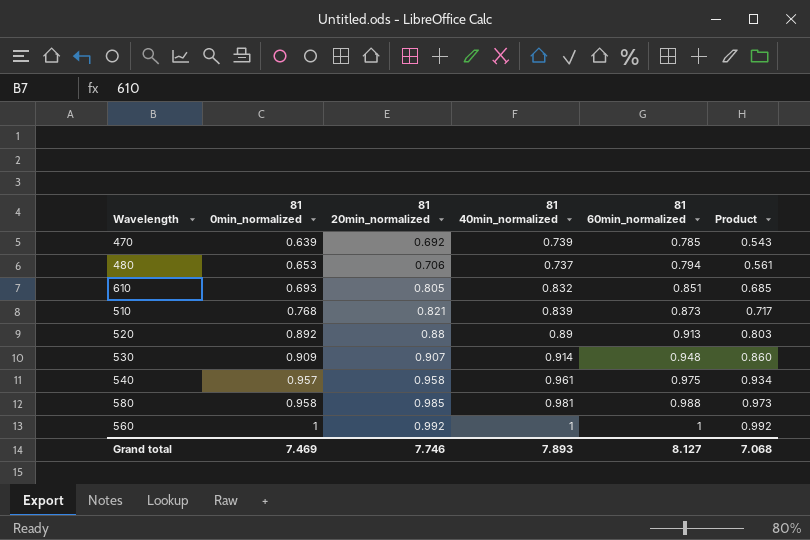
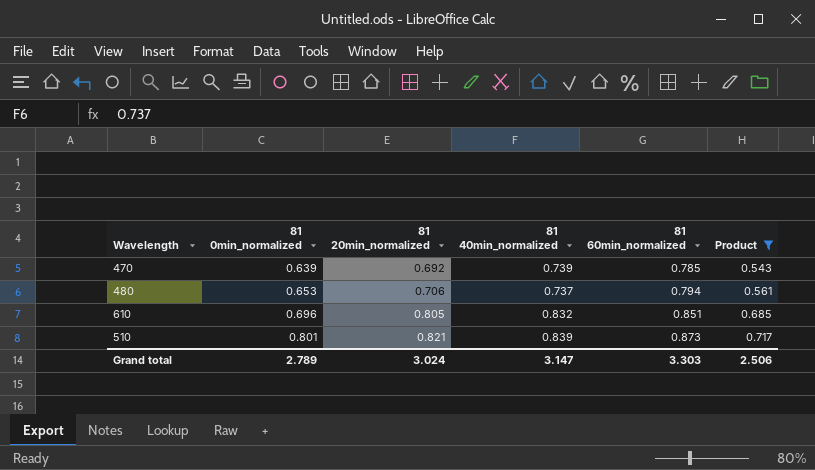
filter: none -> Product <= 0.717
610 | 81 0min_normalized: 0.693 -> 0.696
510 | 81 0min_normalized: 0.768 -> 0.801
Grand total | 81 0min_normalized: 7.469 -> 2.789
Grand total | 81 20min_normalized: 7.746 -> 3.024
Grand total | 81 40min_normalized: 7.893 -> 3.147
Grand total | 81 60min_normalized: 8.127 -> 3.303
Grand total | Product: 7.068 -> 2.506

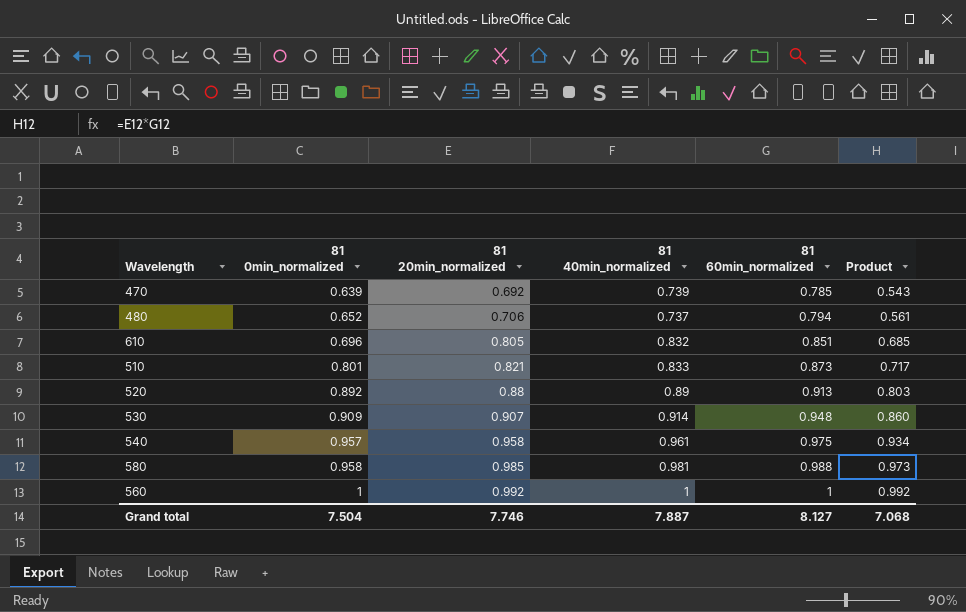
filter: Product <= 0.717 -> none
480 | 81 0min_normalized: 0.653 -> 0.652
510 | 81 40min_normalized: 0.839 -> 0.833
Grand total | 81 0min_normalized: 2.789 -> 7.504
Grand total | 81 20min_normalized: 3.024 -> 7.746
Grand total | 81 40min_normalized: 3.147 -> 7.887
Grand total | 81 60min_normalized: 3.303 -> 8.127
Grand total | Product: 2.506 -> 7.068

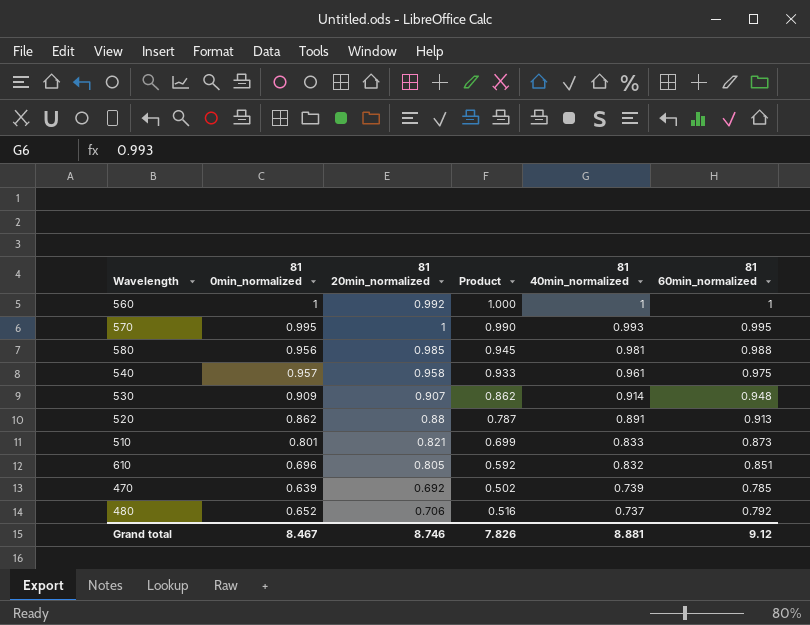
row order: 81 0min_normalized ascending -> 81 40min_normalized descending
column Product | formula: [81 20min_normalized] * [81 60min_normalized] -> [81 0min_normalized] * [81 60min_normalized]
column Product | position: 6 -> 4
row 570: none -> 0.995 | 1 | 0.990 | 0.993 | 0.995
580 | 81 0min_normalized: 0.958 -> 0.956
520 | 81 0min_normalized: 0.892 -> 0.862
520 | 81 40min_normalized: 0.89 -> 0.891
480 | 81 60min_normalized: 0.794 -> 0.792
Grand total | 81 0min_normalized: 7.504 -> 8.467
Grand total | 81 20min_normalized: 7.746 -> 8.746
Grand total | Product: 7.068 -> 7.826
Grand total | 81 40min_normalized: 7.887 -> 8.881
Grand total | 81 60min_normalized: 8.127 -> 9.12

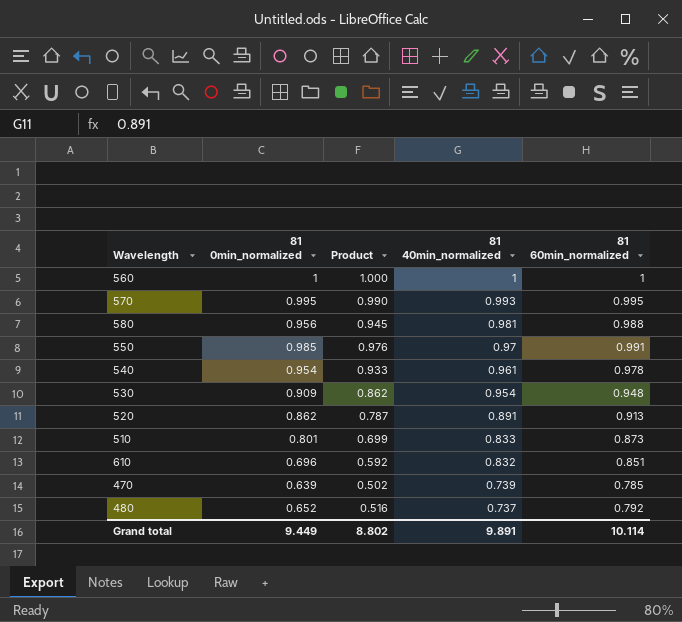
column 81 20min_normalized | position: 3 -> none
row 550: none -> 0.985 | 0.976 | 0.97 | 0.991
540 | 81 0min_normalized: 0.957 -> 0.954
540 | 81 60min_normalized: 0.975 -> 0.978
530 | 81 40min_normalized: 0.914 -> 0.954
Grand total | 81 0min_normalized: 8.467 -> 9.449
Grand total | Product: 7.826 -> 8.802
Grand total | 81 40min_normalized: 8.881 -> 9.891
Grand total | 81 60min_normalized: 9.12 -> 10.114

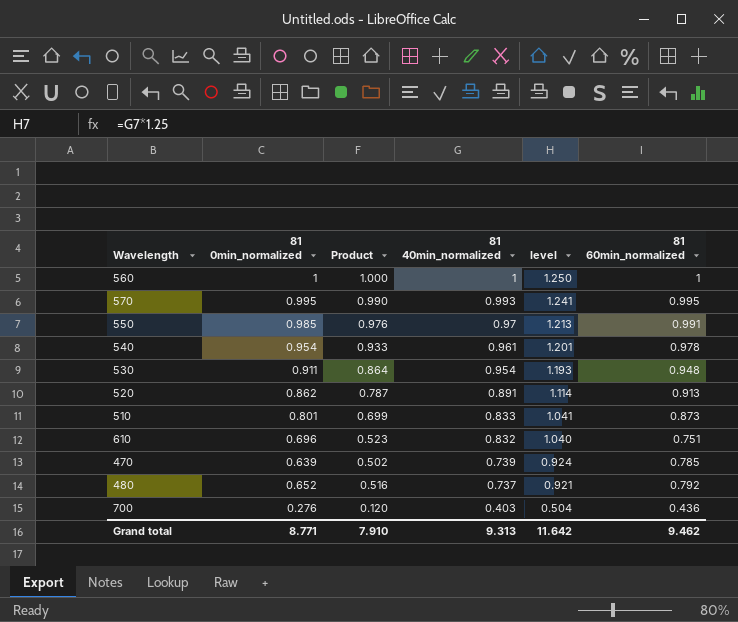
column level | formula: none -> [81 40min_normalized] * 1.25
row 580: 0.956 | 0.945 | 0.981 | 0.988 -> none
530 | 81 0min_normalized: 0.909 -> 0.911
530 | Product: 0.862 -> 0.864
610 | Product: 0.592 -> 0.523
610 | 81 60min_normalized: 0.851 -> 0.751
row 700: none -> 0.276 | 0.120 | 0.403 | 0.504 | 0.436
Grand total | 81 0min_normalized: 9.449 -> 8.771
Grand total | Product: 8.802 -> 7.910
Grand total | 81 40min_normalized: 9.891 -> 9.313
Grand total | 81 60min_normalized: 10.114 -> 9.462

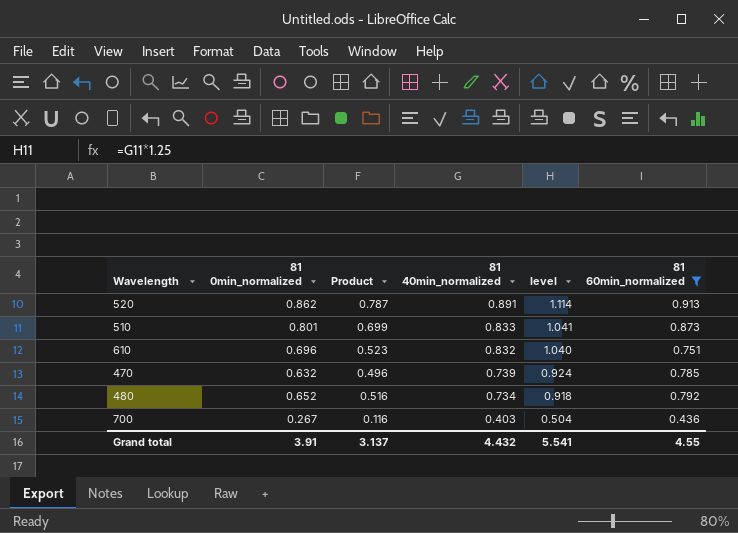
filter: none -> 81 60min_normalized <= 0.913
470 | 81 0min_normalized: 0.639 -> 0.632
470 | Product: 0.502 -> 0.496
480 | 81 40min_normalized: 0.737 -> 0.734
480 | level: 0.921 -> 0.918
700 | 81 0min_normalized: 0.276 -> 0.267
700 | Product: 0.120 -> 0.116
Grand total | 81 0min_normalized: 8.771 -> 3.91
Grand total | Product: 7.910 -> 3.137
Grand total | 81 40min_normalized: 9.313 -> 4.432
Grand total | level: 11.642 -> 5.541
Grand total | 81 60min_normalized: 9.462 -> 4.55

